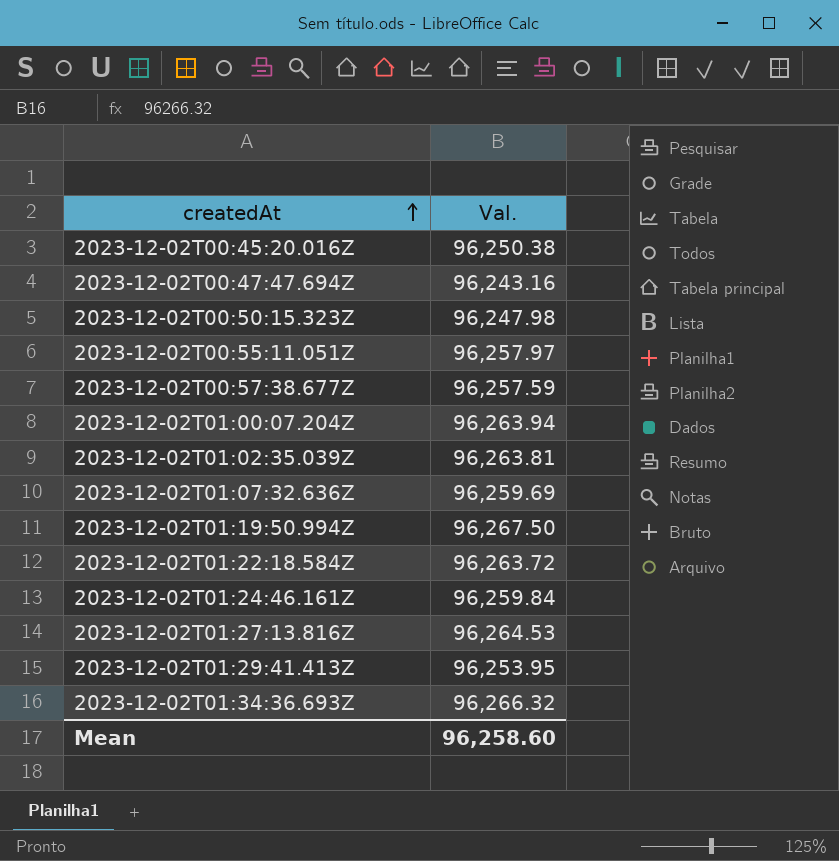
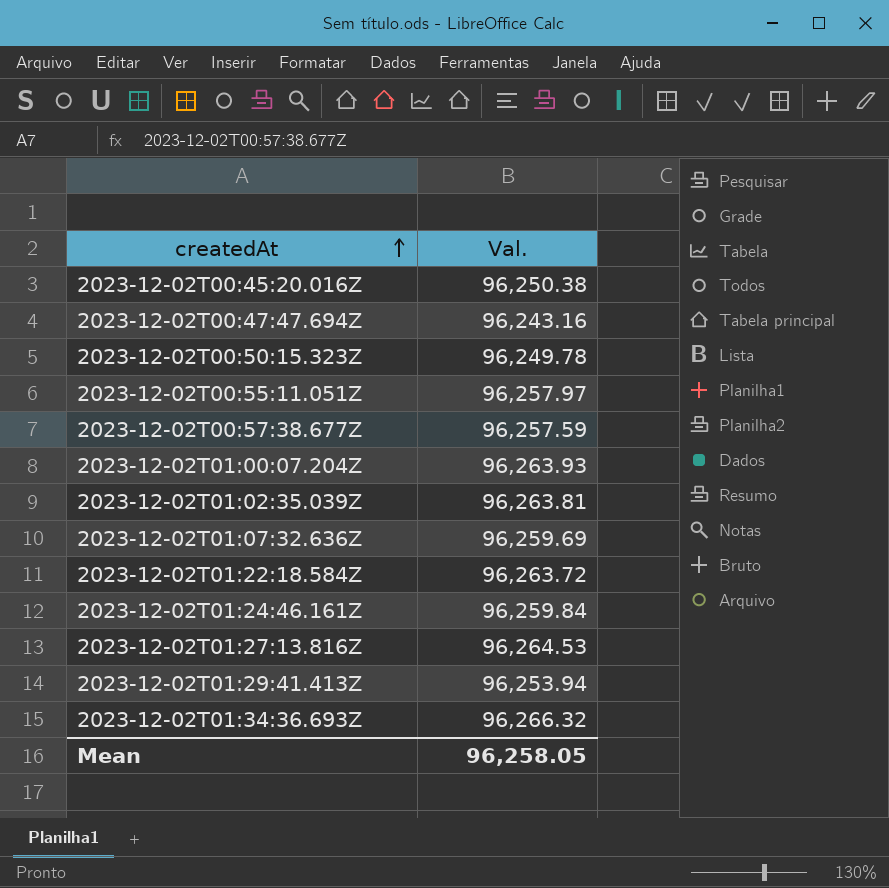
row 2023-12-02T01:19:50.994Z: 96,267.50 -> none
2023-12-02T00:50:15.323Z | Val.: 96,247.98 -> 96,249.78
2023-12-02T01:00:07.204Z | Val.: 96,263.94 -> 96,263.93
2023-12-02T01:29:41.413Z | Val.: 96,253.95 -> 96,253.94
Mean | Val.: 96,258.60 -> 96,258.05

